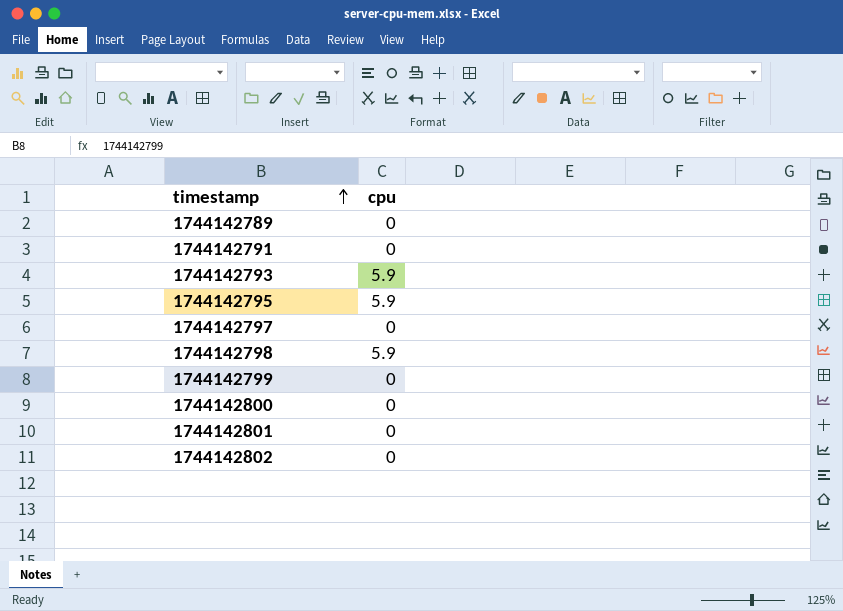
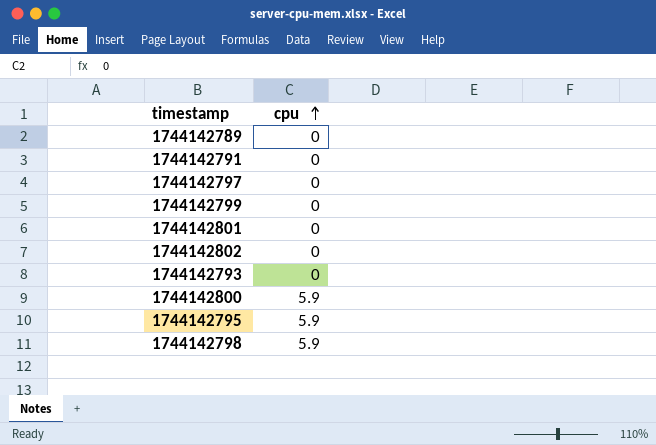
row order: timestamp ascending -> cpu ascending
1744142793 | cpu: 5.9 -> 0
1744142800 | cpu: 0 -> 5.9

